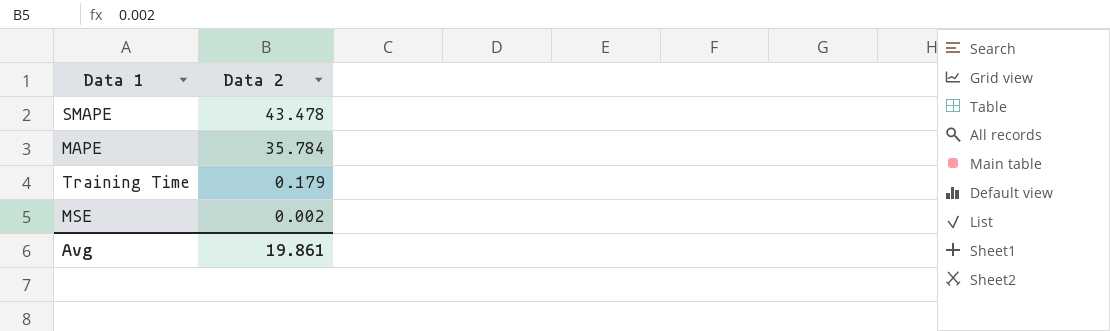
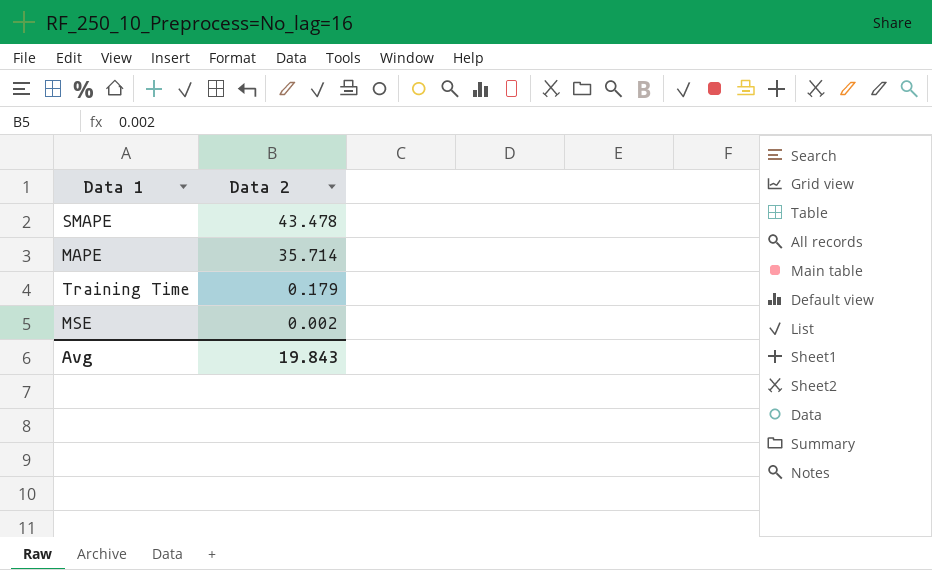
MAPE | Data 2: 35.784 -> 35.714
Avg | Data 2: 19.861 -> 19.843

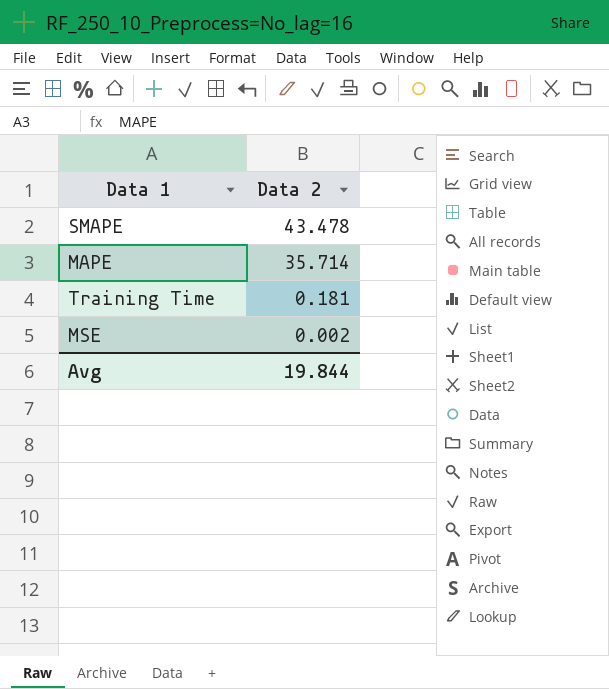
Training Time | Data 2: 0.179 -> 0.181
Avg | Data 2: 19.843 -> 19.844

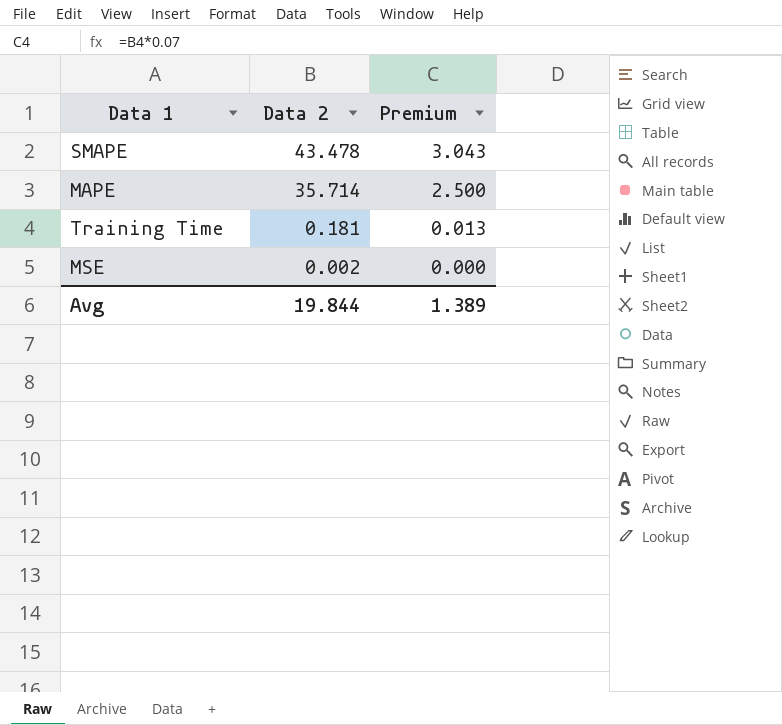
column Premium | formula: none -> [Data 2] * 0.07

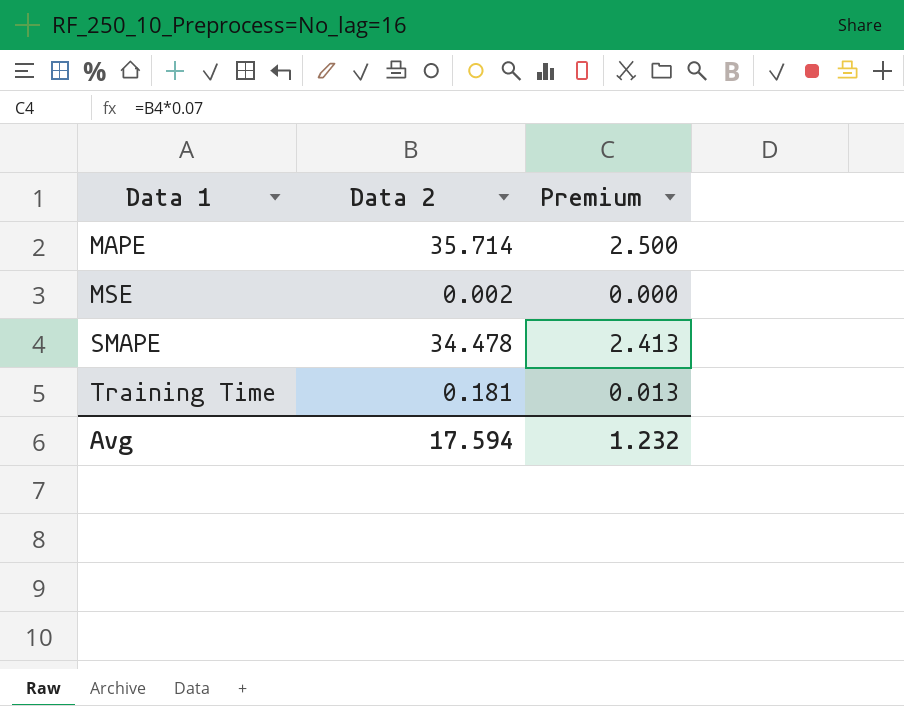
row order: Data 2 descending -> Data 1 ascending
SMAPE | Data 2: 43.478 -> 34.478
SMAPE | Premium: 3.043 -> 2.413
Avg | Data 2: 19.844 -> 17.594
Avg | Premium: 1.389 -> 1.232

